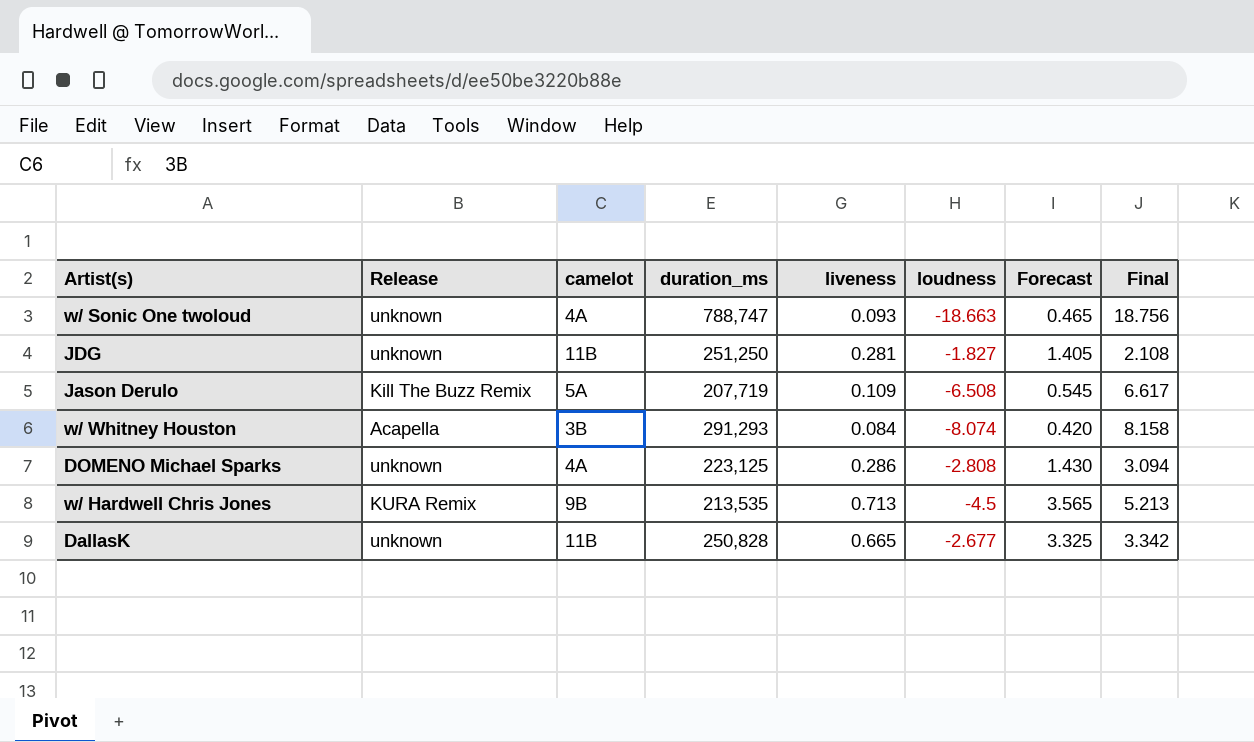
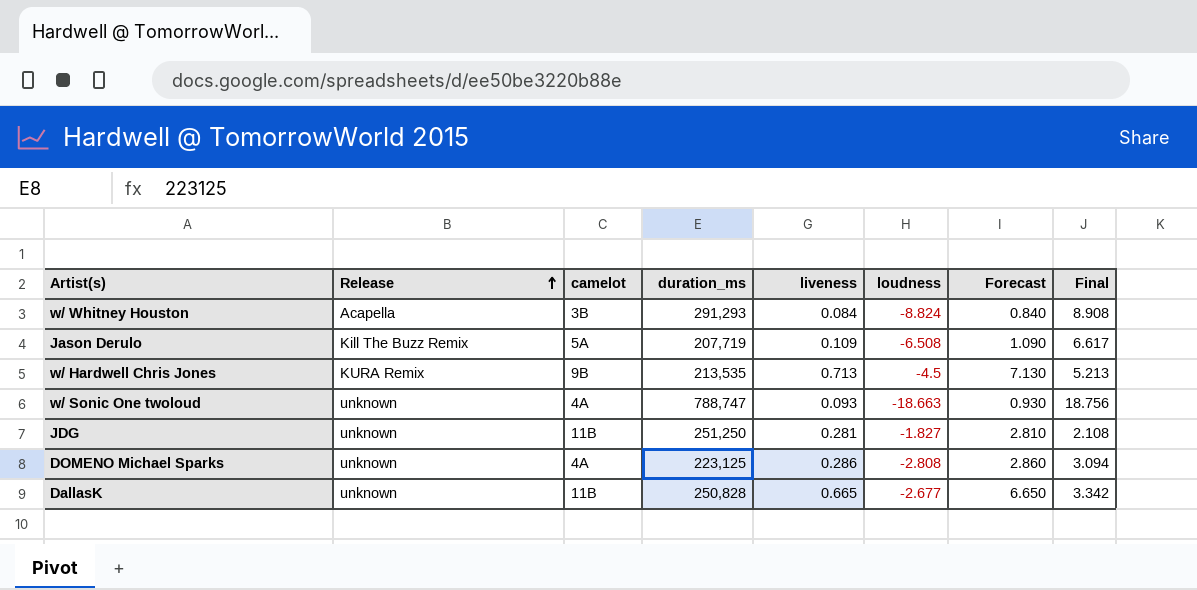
row order: none -> Release ascending
column Forecast | formula: [liveness] * 5 -> [liveness] * 10
w/ Whitney Houston | loudness: -8.074 -> -8.824
w/ Whitney Houston | Final: 8.158 -> 8.908

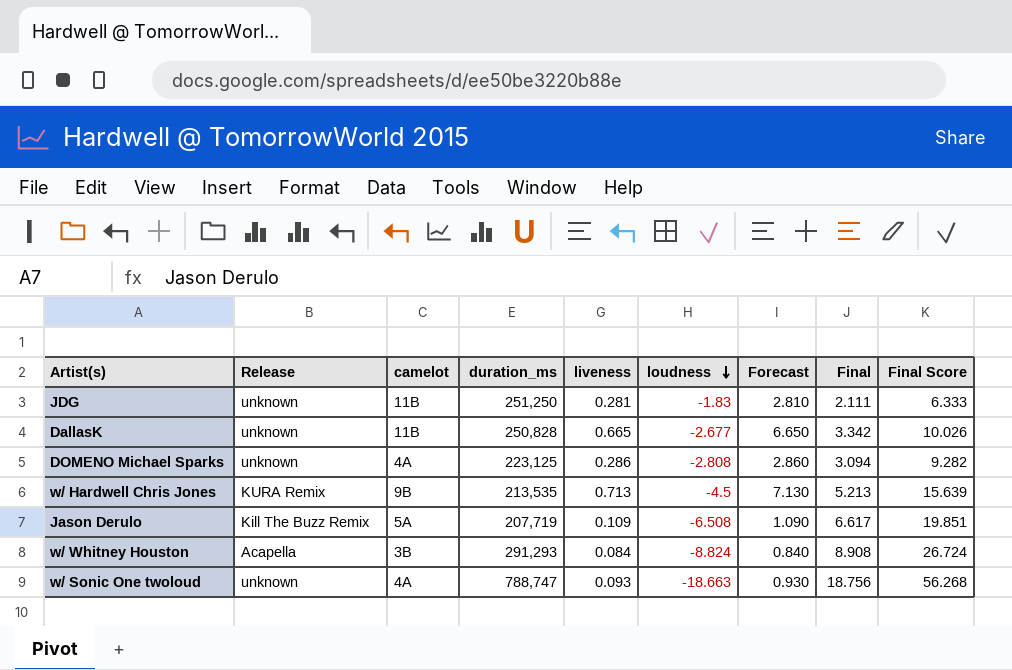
row order: Release ascending -> loudness descending
column Final Score | formula: none -> [Final] * 3
JDG | loudness: -1.827 -> -1.83
JDG | Final: 2.108 -> 2.111

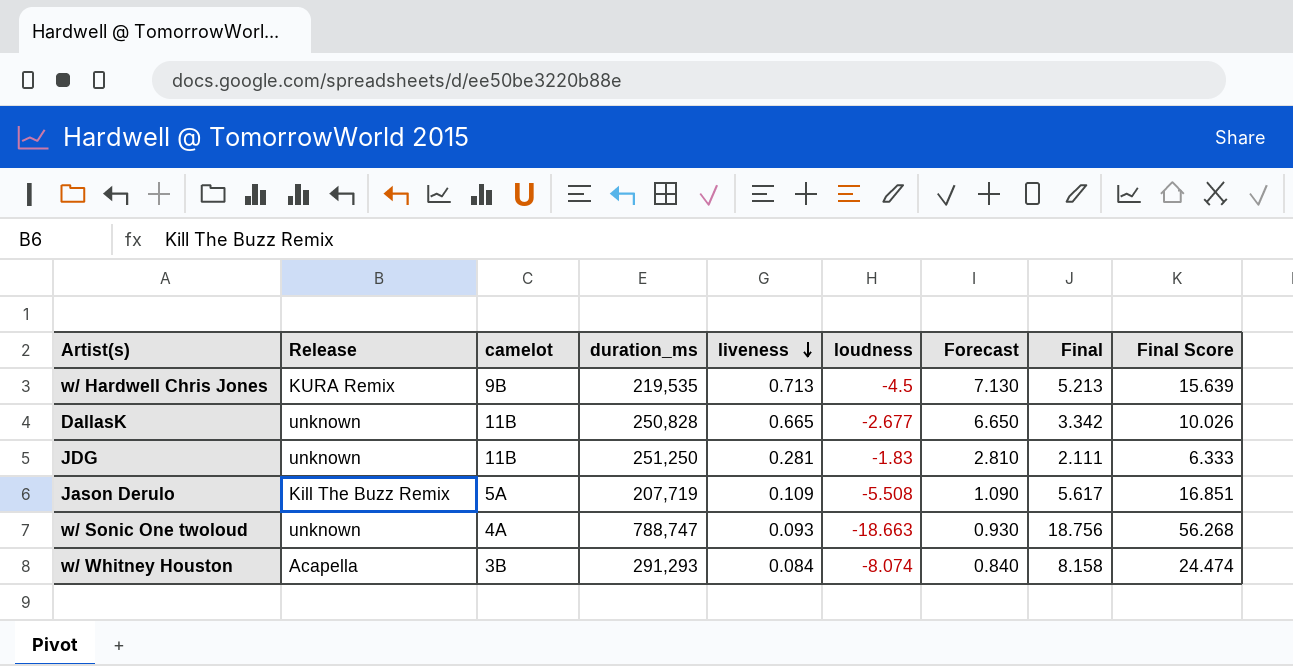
row order: loudness descending -> liveness descending
row DOMENO Michael Sparks: unknown | 4A | 223,125 | 0.286 | -2.808 | 2.860 | 3.094 | 9.282 -> none
w/ Hardwell Chris Jones | duration_ms: 213,535 -> 219,535
Jason Derulo | loudness: -6.508 -> -5.508
Jason Derulo | Final: 6.617 -> 5.617
Jason Derulo | Final Score: 19.851 -> 16.851
w/ Whitney Houston | loudness: -8.824 -> -8.074
w/ Whitney Houston | Final: 8.908 -> 8.158
w/ Whitney Houston | Final Score: 26.724 -> 24.474

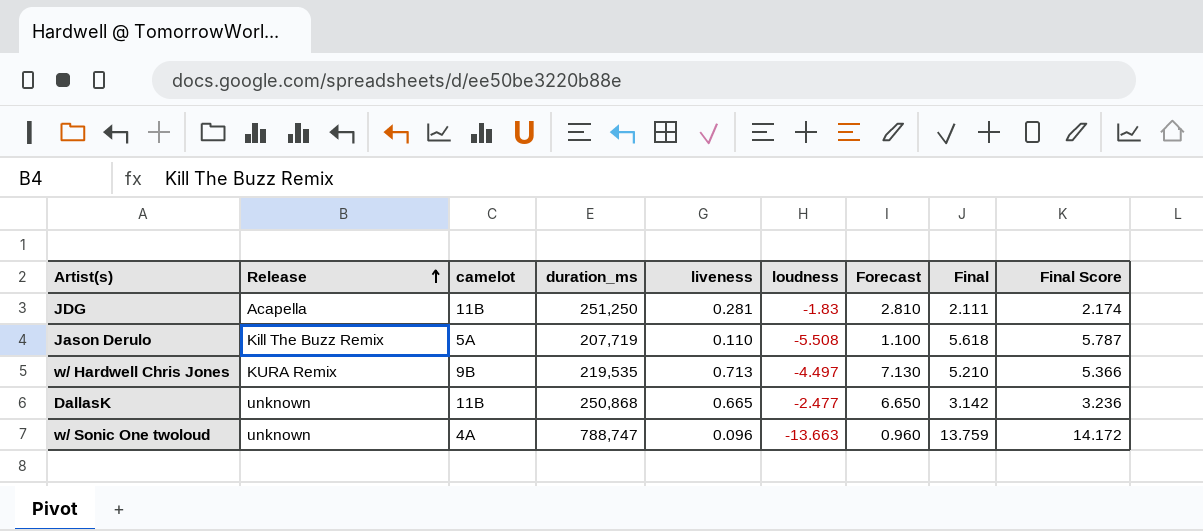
row order: liveness descending -> Release ascending
column Final Score | formula: [Final] * 3 -> [Final] * 1.03
row w/ Whitney Houston: Acapella | 3B | 291,293 | 0.084 | -8.074 | 0.840 | 8.158 | 24.474 -> none
JDG | Release: unknown -> Acapella
Jason Derulo | liveness: 0.109 -> 0.110
Jason Derulo | Forecast: 1.090 -> 1.100
Jason Derulo | Final: 5.617 -> 5.618
w/ Hardwell Chris Jones | loudness: -4.5 -> -4.497
w/ Hardwell Chris Jones | Final: 5.213 -> 5.210
DallasK | duration_ms: 250,828 -> 250,868
DallasK | loudness: -2.677 -> -2.477
DallasK | Final: 3.342 -> 3.142
w/ Sonic One twoloud | liveness: 0.093 -> 0.096
w/ Sonic One twoloud | loudness: -18.663 -> -13.663
w/ Sonic One twoloud | Forecast: 0.930 -> 0.960
w/ Sonic One twoloud | Final: 18.756 -> 13.759

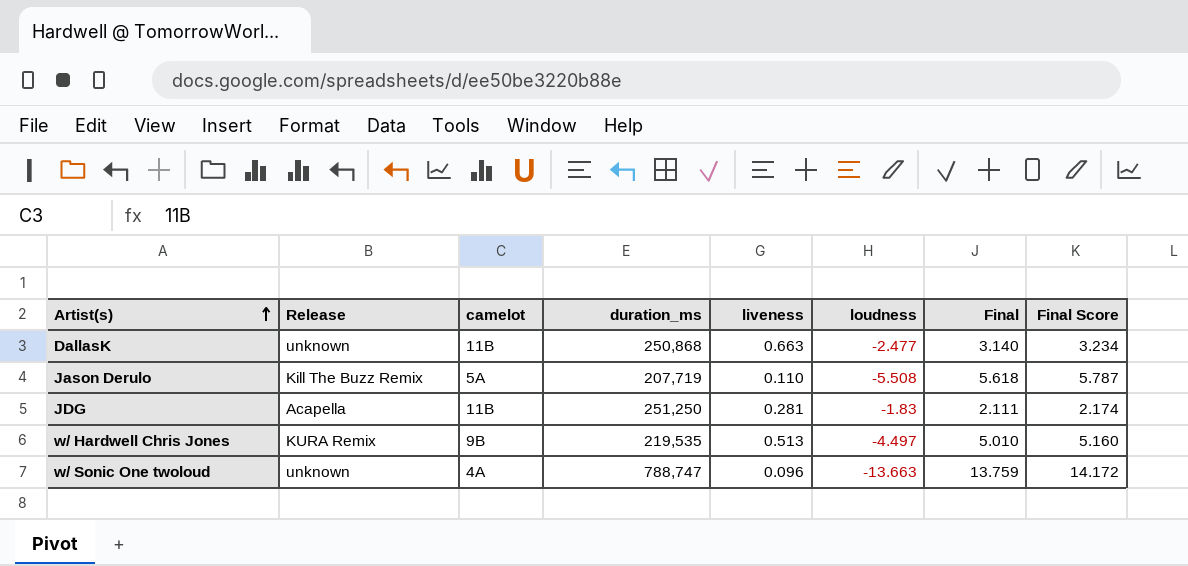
row order: Release ascending -> Artist(s) ascending
column Forecast | formula: [liveness] * 10 -> none
DallasK | liveness: 0.665 -> 0.663
DallasK | Final: 3.142 -> 3.140
DallasK | Final Score: 3.236 -> 3.234
w/ Hardwell Chris Jones | liveness: 0.713 -> 0.513
w/ Hardwell Chris Jones | Final: 5.210 -> 5.010
w/ Hardwell Chris Jones | Final Score: 5.366 -> 5.160

